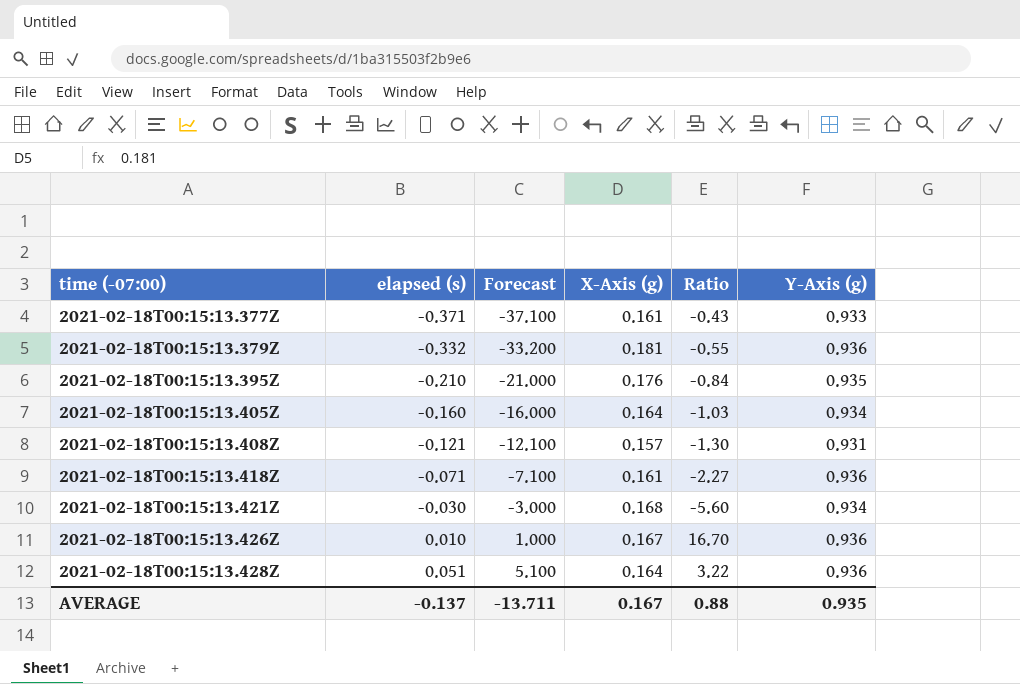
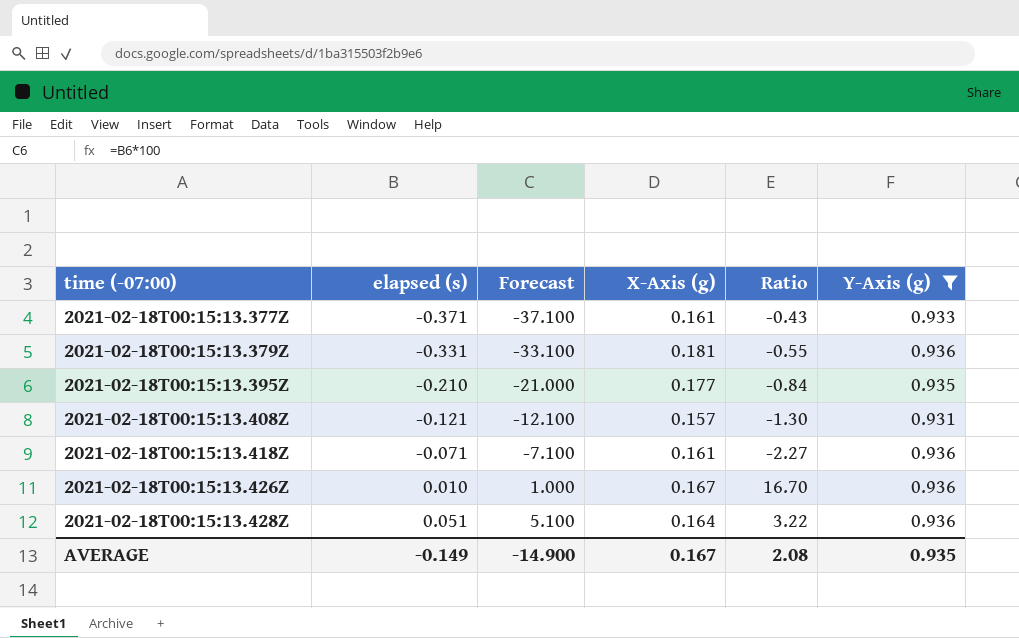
filter: none -> Y-Axis (g) != 0.934
2021-02-18T00:15:13.379Z | elapsed (s): -0.332 -> -0.331
2021-02-18T00:15:13.379Z | Forecast: -33.200 -> -33.100
2021-02-18T00:15:13.395Z | X-Axis (g): 0.176 -> 0.177
AVERAGE | elapsed (s): -0.137 -> -0.149
AVERAGE | Forecast: -13.711 -> -14.900
AVERAGE | Ratio: 0.88 -> 2.08

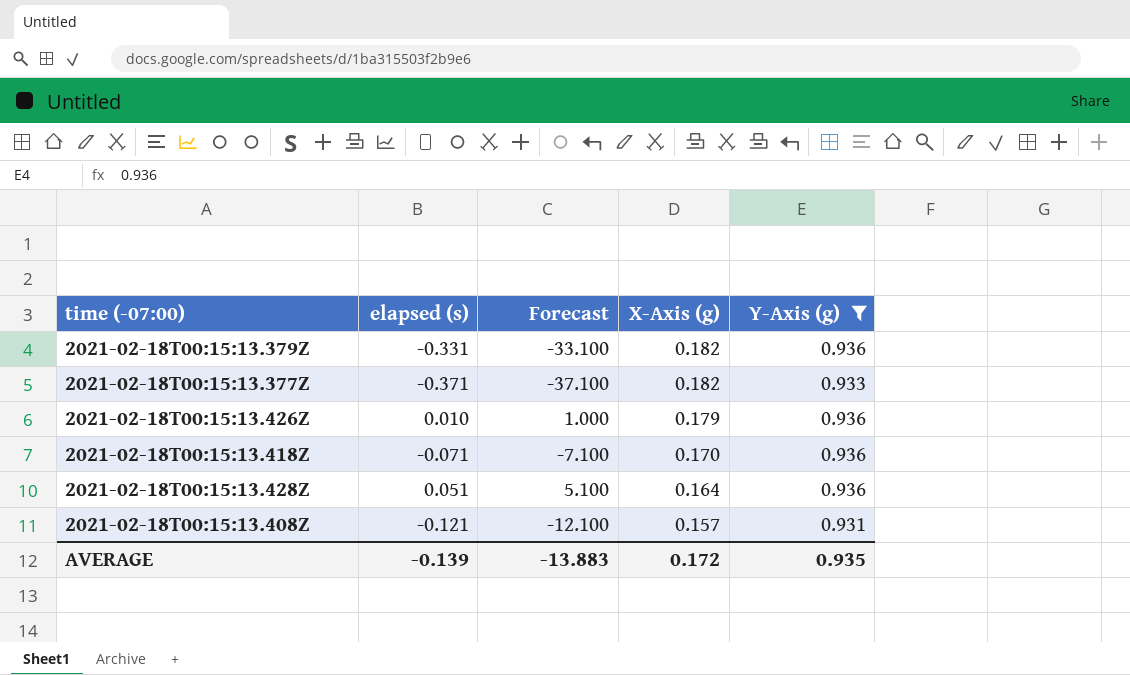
row order: time (-07:00) ascending -> X-Axis (g) descending
column Ratio | formula: [X-Axis (g)] / [elapsed (s)] -> none
row 2021-02-18T00:15:13.395Z: -0.210 | -21.000 | 0.177 | -0.84 | 0.935 -> none
2021-02-18T00:15:13.379Z | X-Axis (g): 0.181 -> 0.182
2021-02-18T00:15:13.377Z | X-Axis (g): 0.161 -> 0.182
2021-02-18T00:15:13.426Z | X-Axis (g): 0.167 -> 0.179
2021-02-18T00:15:13.418Z | X-Axis (g): 0.161 -> 0.170
AVERAGE | elapsed (s): -0.149 -> -0.139
AVERAGE | Forecast: -14.900 -> -13.883
AVERAGE | X-Axis (g): 0.167 -> 0.172

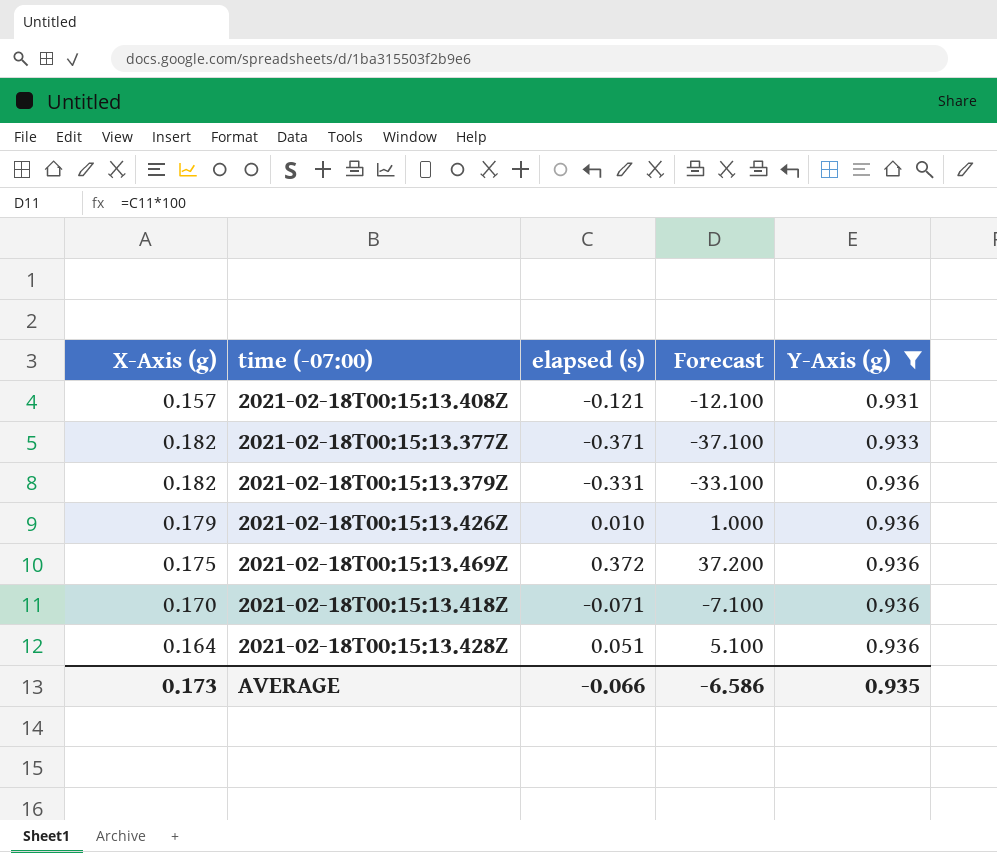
row order: X-Axis (g) descending -> Y-Axis (g) ascending
column X-Axis (g) | position: 4 -> 1
row 2021-02-18T00:15:13.469Z: none -> 0.175 | 0.372 | 37.200 | 0.936
AVERAGE | X-Axis (g): 0.172 -> 0.173
AVERAGE | elapsed (s): -0.139 -> -0.066
AVERAGE | Forecast: -13.883 -> -6.586

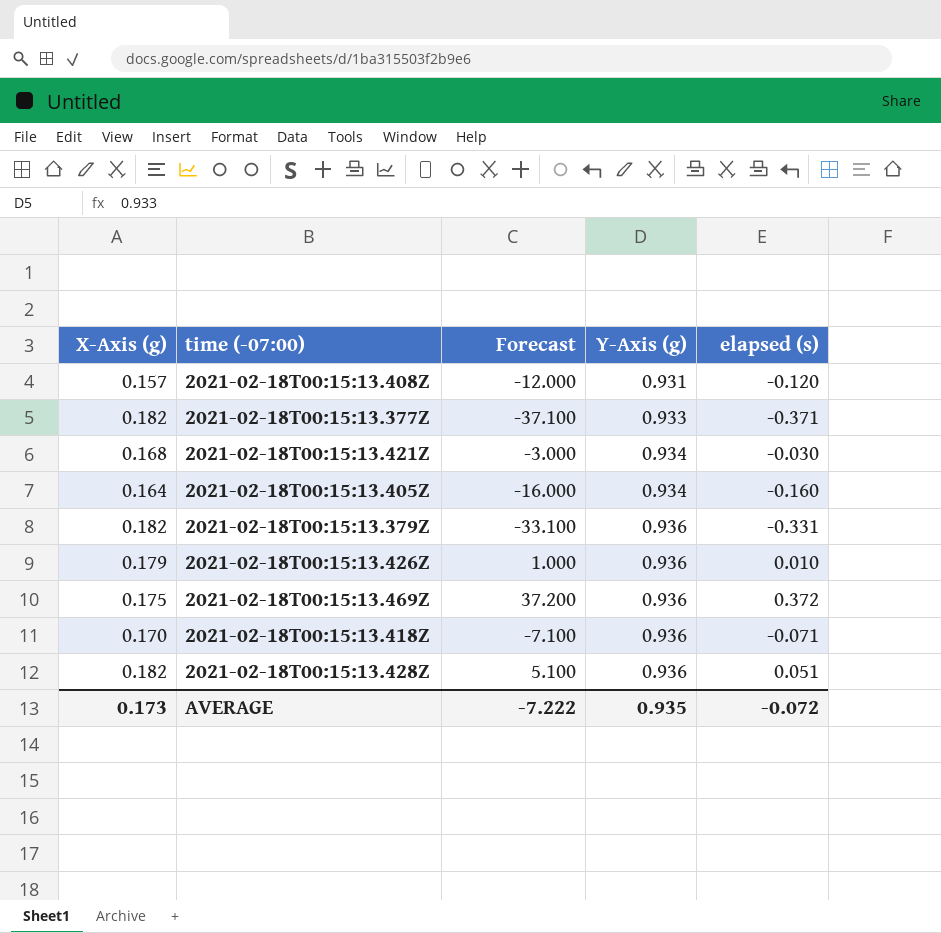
filter: Y-Axis (g) != 0.934 -> none
column elapsed (s) | position: 3 -> 5
2021-02-18T00:15:13.408Z | Forecast: -12.100 -> -12.000
2021-02-18T00:15:13.408Z | elapsed (s): -0.121 -> -0.120
2021-02-18T00:15:13.428Z | X-Axis (g): 0.164 -> 0.182
AVERAGE | Forecast: -6.586 -> -7.222
AVERAGE | elapsed (s): -0.066 -> -0.072

